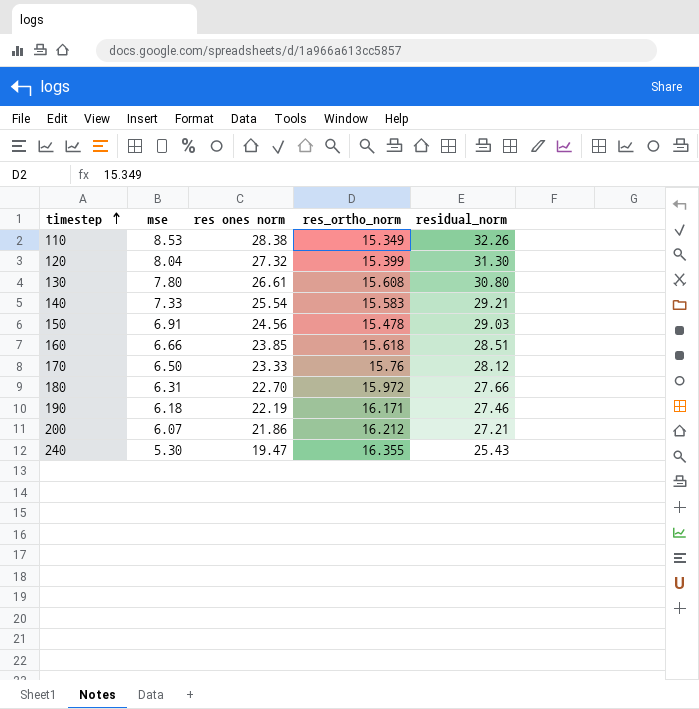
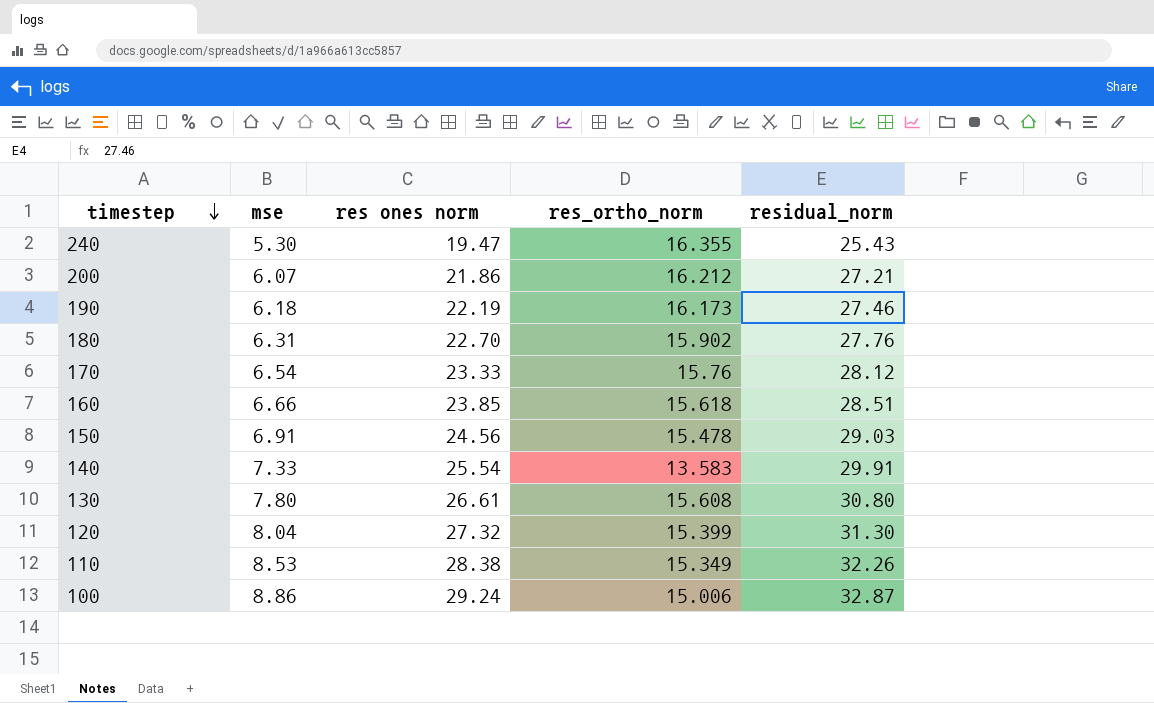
row order: timestep ascending -> timestep descending
190 | res_ortho_norm: 16.171 -> 16.173
180 | res_ortho_norm: 15.972 -> 15.902
180 | residual_norm: 27.66 -> 27.76
170 | mse: 6.50 -> 6.54
140 | res_ortho_norm: 15.583 -> 13.583
140 | residual_norm: 29.21 -> 29.91
row 100: none -> 8.86 | 29.24 | 15.006 | 32.87

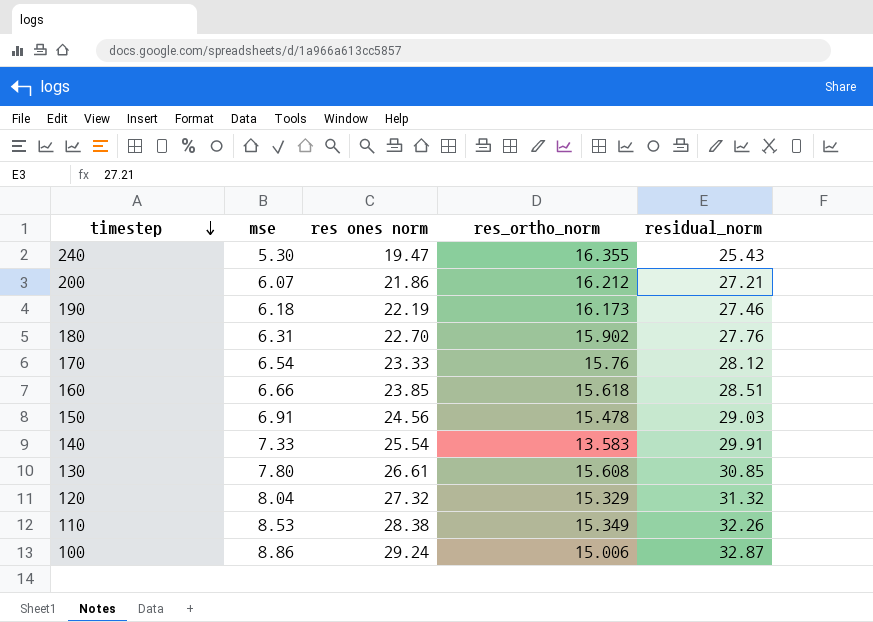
130 | residual_norm: 30.80 -> 30.85
120 | res_ortho_norm: 15.399 -> 15.329
120 | residual_norm: 31.30 -> 31.32

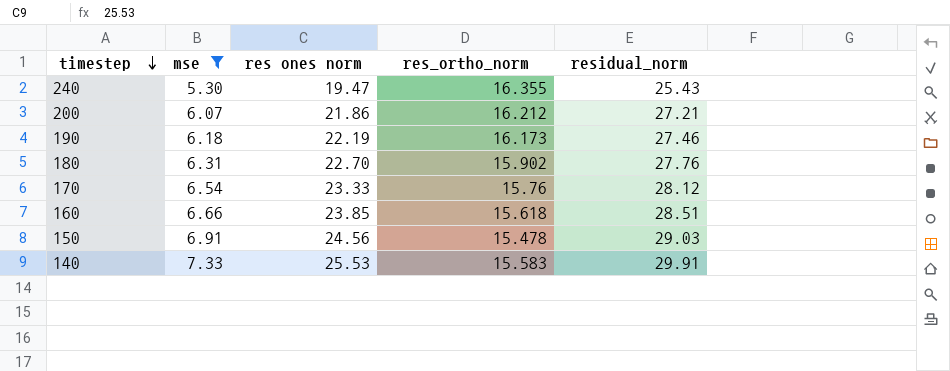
filter: none -> mse <= 7.33
140 | res ones norm: 25.54 -> 25.53
140 | res_ortho_norm: 13.583 -> 15.583

